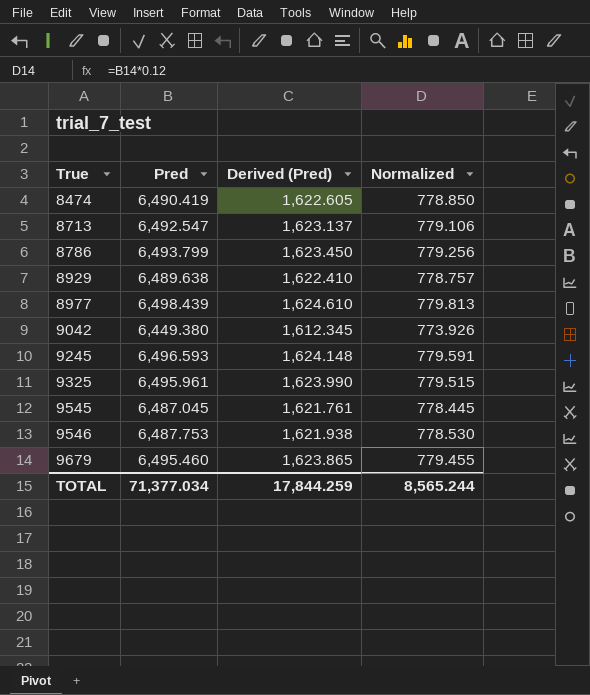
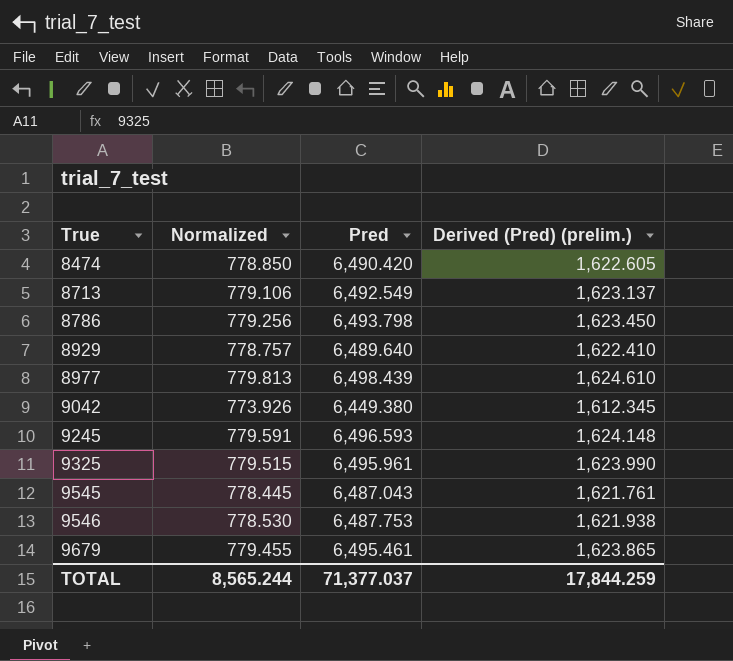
column Normalized | position: 4 -> 2
column name: Derived (Pred) -> Derived (Pred) (prelim.)
8474 | Pred: 6,490.419 -> 6,490.420
8713 | Pred: 6,492.547 -> 6,492.549
8786 | Pred: 6,493.799 -> 6,493.798
8929 | Pred: 6,489.638 -> 6,489.640
9545 | Pred: 6,487.045 -> 6,487.043
9679 | Pred: 6,495.460 -> 6,495.461
TOTAL | Pred: 71,377.034 -> 71,377.037

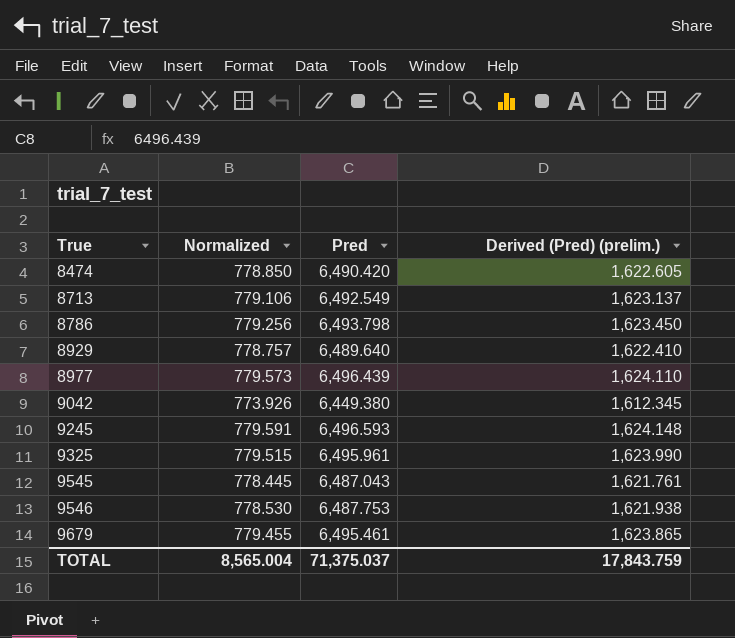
8977 | Normalized: 779.813 -> 779.573
8977 | Pred: 6,498.439 -> 6,496.439
8977 | Derived (Pred) (prelim.): 1,624.610 -> 1,624.110
TOTAL | Normalized: 8,565.244 -> 8,565.004
TOTAL | Pred: 71,377.037 -> 71,375.037
TOTAL | Derived (Pred) (prelim.): 17,844.259 -> 17,843.759

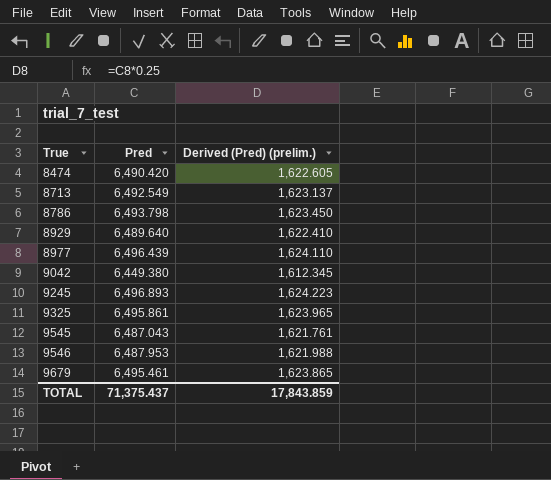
column Normalized | formula: [Pred] * 0.12 -> none
9245 | Pred: 6,496.593 -> 6,496.893
9245 | Derived (Pred) (prelim.): 1,624.148 -> 1,624.223
9325 | Pred: 6,495.961 -> 6,495.861
9325 | Derived (Pred) (prelim.): 1,623.990 -> 1,623.965
9546 | Pred: 6,487.753 -> 6,487.953
9546 | Derived (Pred) (prelim.): 1,621.938 -> 1,621.988
TOTAL | Pred: 71,375.037 -> 71,375.437
TOTAL | Derived (Pred) (prelim.): 17,843.759 -> 17,843.859

